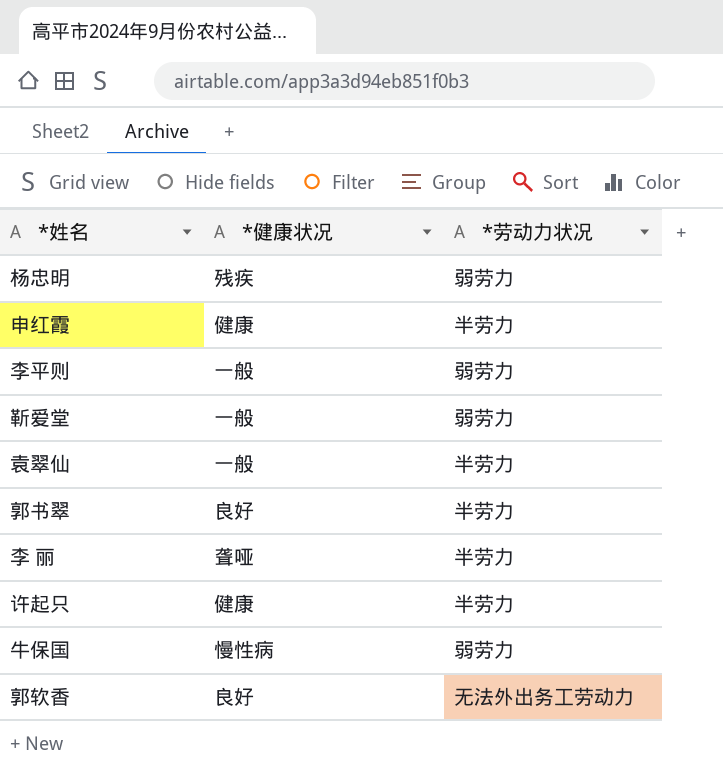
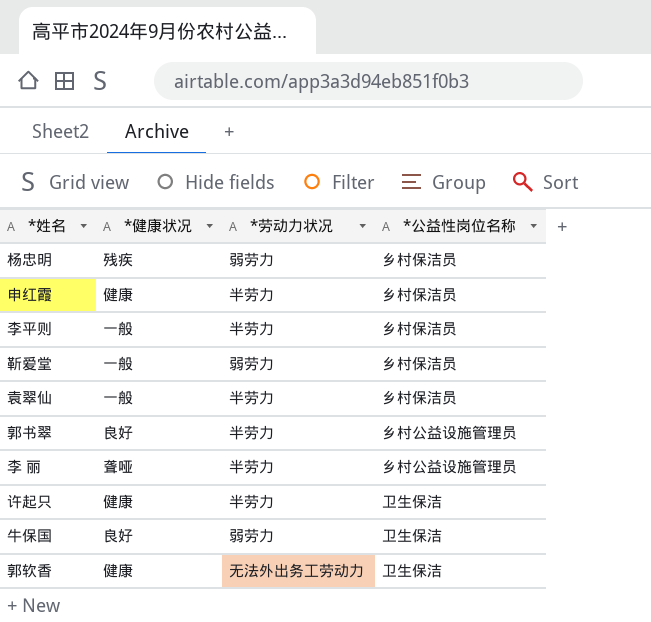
column *公益性岗位名称 | position: none -> 4
李平则 | *劳动力状况: 弱劳力 -> 半劳力
牛保国 | *健康状况: 慢性病 -> 良好
郭软香 | *健康状况: 良好 -> 健康

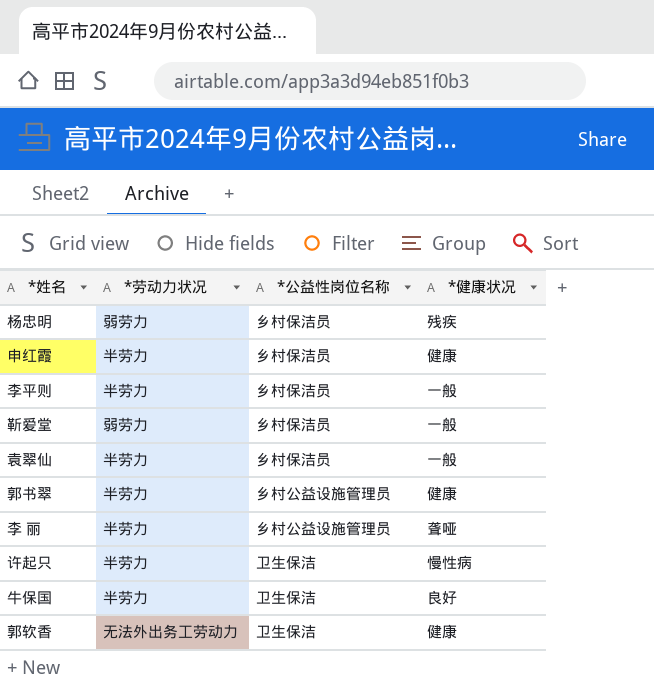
column *健康状况 | position: 2 -> 4
郭书翠 | *健康状况: 良好 -> 健康
许起只 | *健康状况: 健康 -> 慢性病
牛保国 | *劳动力状况: 弱劳力 -> 半劳力

